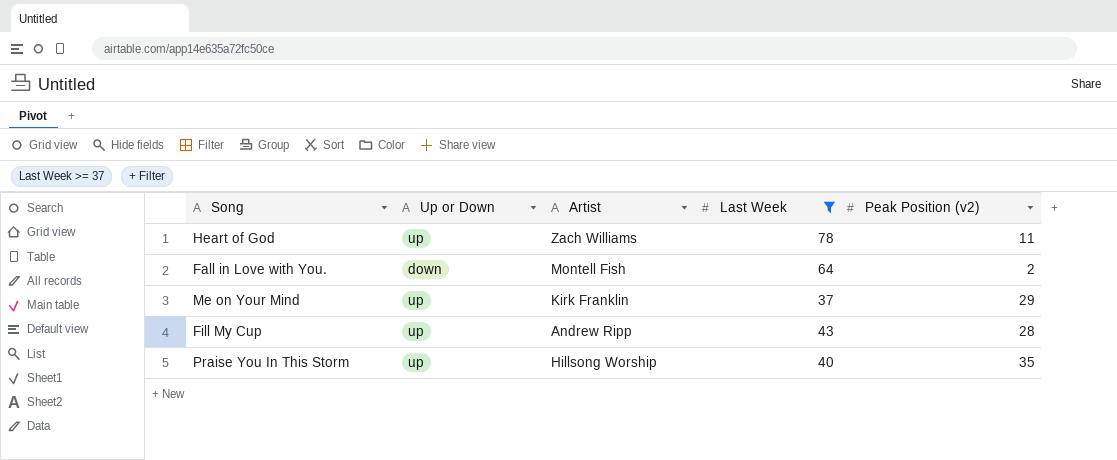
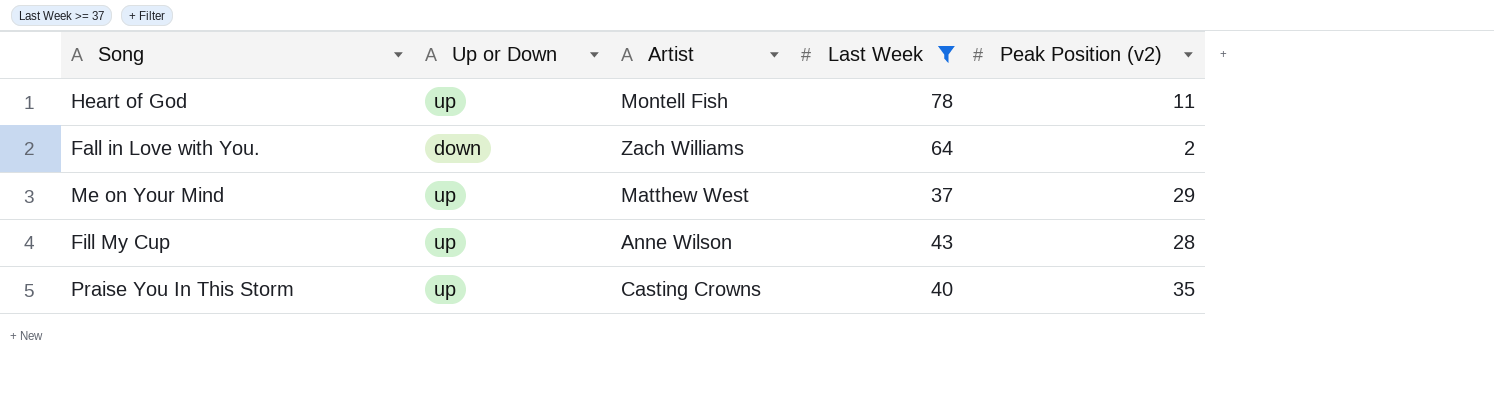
Heart of God | Artist: Zach Williams -> Montell Fish
Fall in Love with You. | Artist: Montell Fish -> Zach Williams
Me on Your Mind | Artist: Kirk Franklin -> Matthew West
Fill My Cup | Artist: Andrew Ripp -> Anne Wilson
Praise You In This Storm | Artist: Hillsong Worship -> Casting Crowns

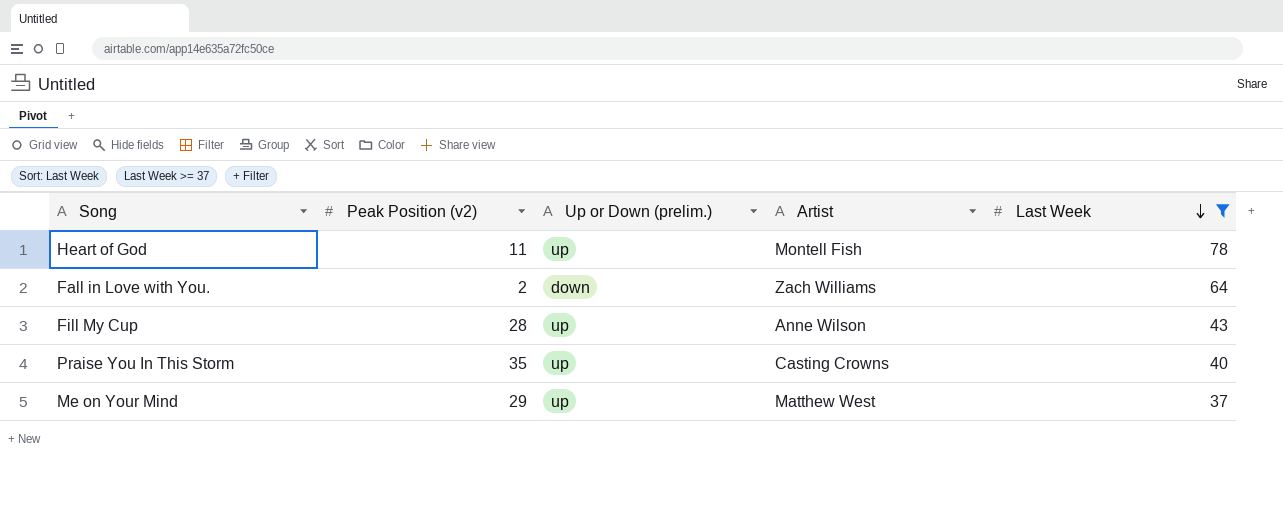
row order: none -> Last Week descending
column Peak Position (v2) | position: 5 -> 2
column name: Up or Down -> Up or Down (prelim.)

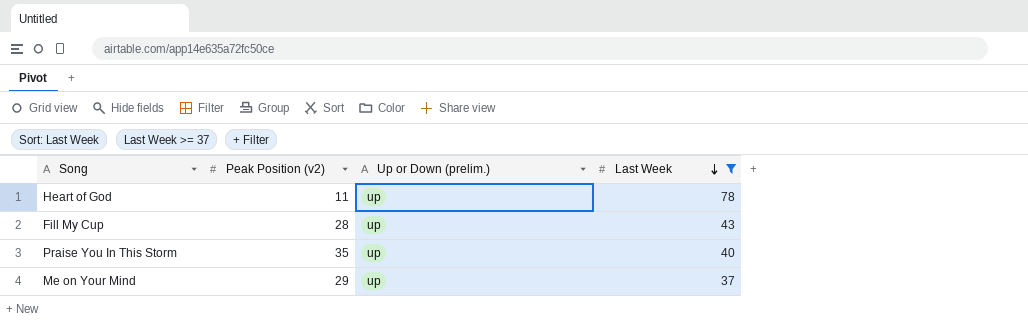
column Artist | position: 4 -> none
row Fall in Love with You.: 2 | down | Zach Williams | 64 -> none

